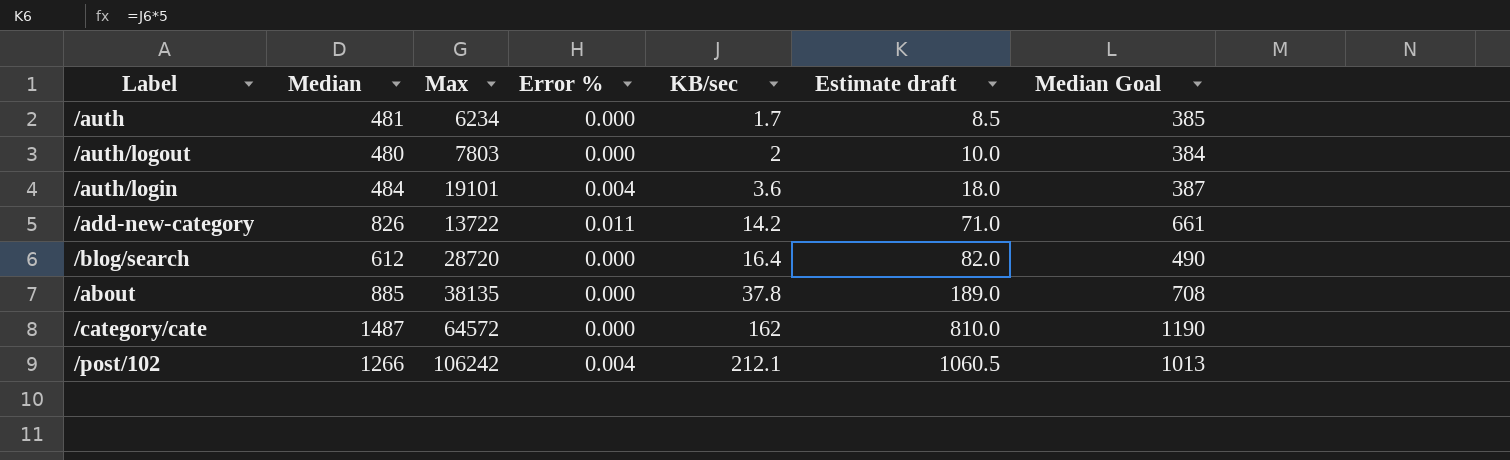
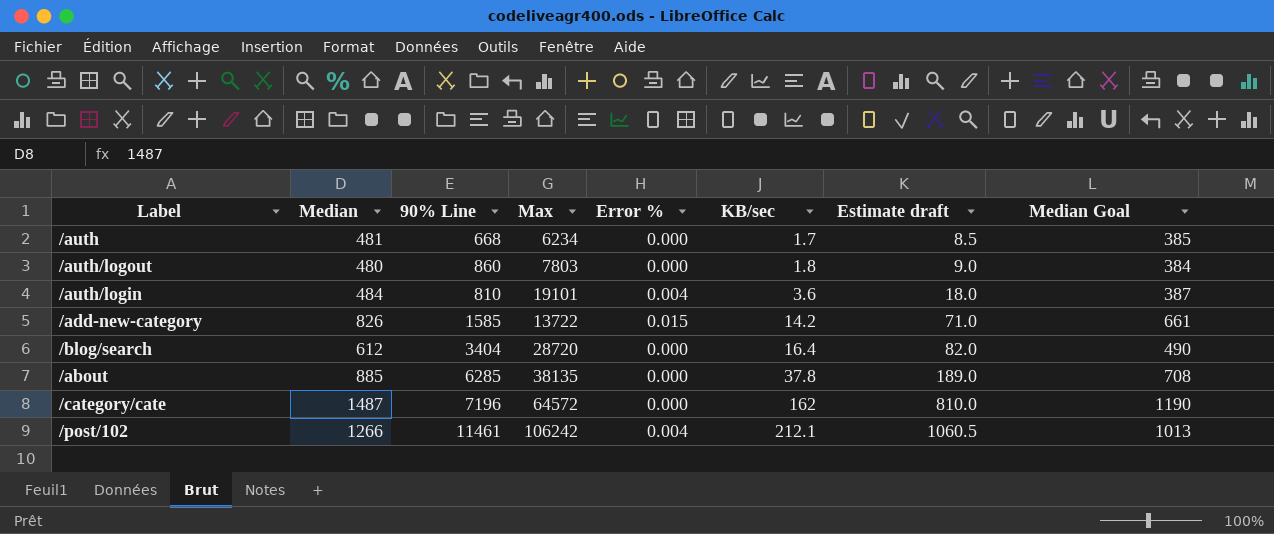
column 90% Line | position: none -> 3
/auth/logout | KB/sec: 2 -> 1.8
/auth/logout | Estimate draft: 10.0 -> 9.0
/add-new-category | Error %: 0.011 -> 0.015

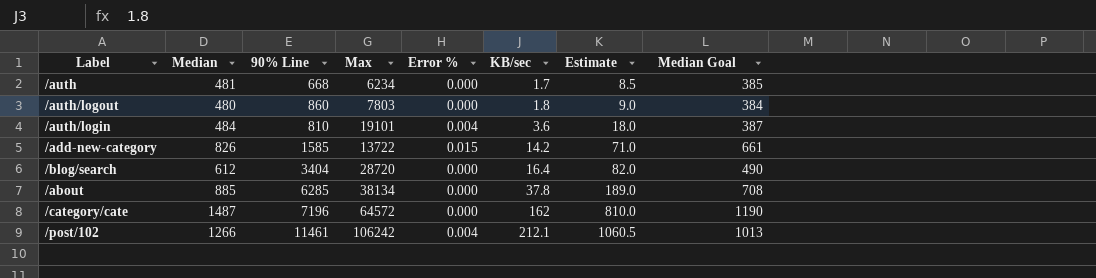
column name: Estimate draft -> Estimate
/about | Max: 38135 -> 38134

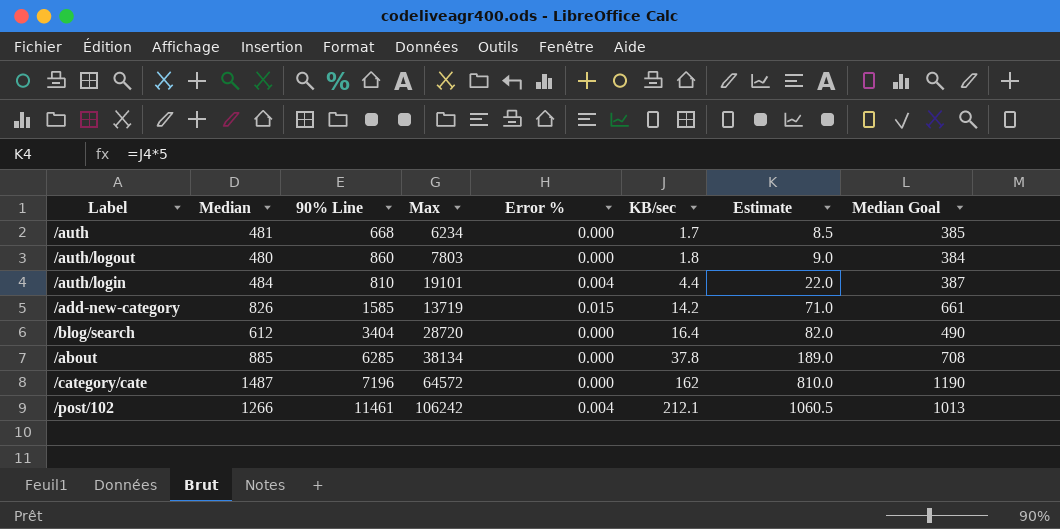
/auth/login | KB/sec: 3.6 -> 4.4
/auth/login | Estimate: 18.0 -> 22.0
/add-new-category | Max: 13722 -> 13719

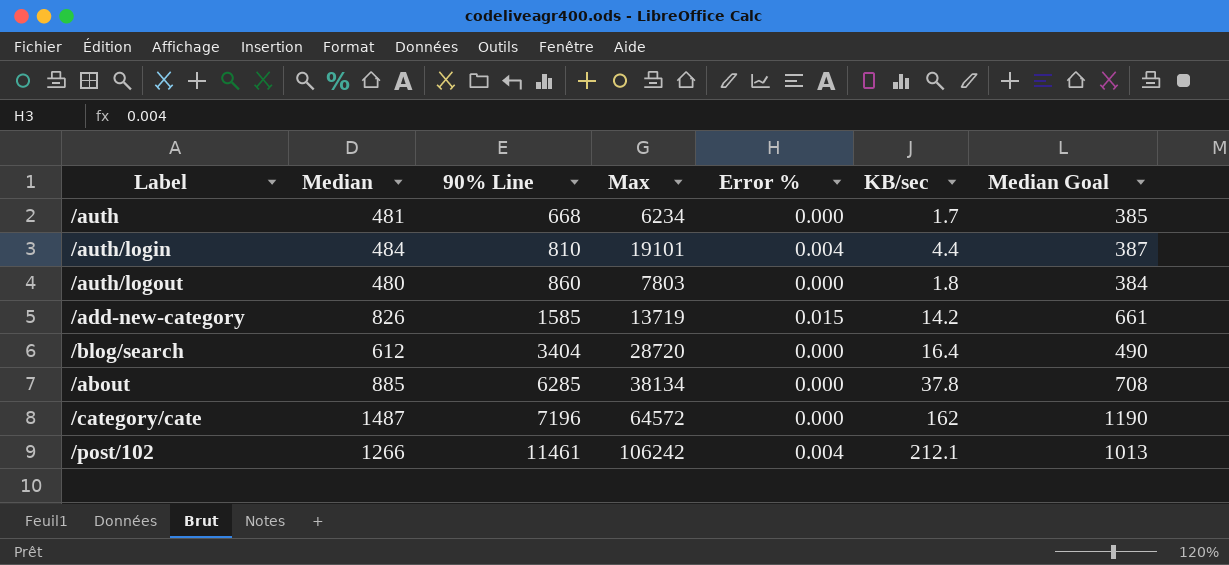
row order: KB/sec ascending -> 90% Line ascending
column Estimate | formula: [KB/sec] * 5 -> none

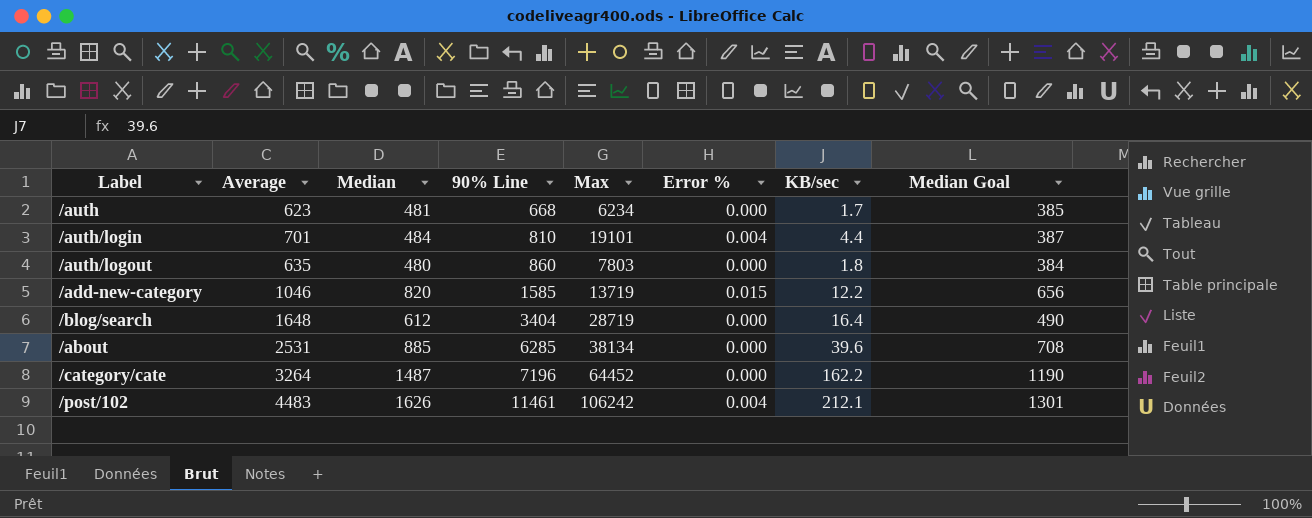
column Average | position: none -> 2
/add-new-category | Median: 826 -> 820
/add-new-category | KB/sec: 14.2 -> 12.2
/add-new-category | Median Goal: 661 -> 656
/blog/search | Max: 28720 -> 28719
/about | KB/sec: 37.8 -> 39.6
/category/cate | Max: 64572 -> 64452
/category/cate | KB/sec: 162 -> 162.2
/post/102 | Median: 1266 -> 1626
/post/102 | Median Goal: 1013 -> 1301

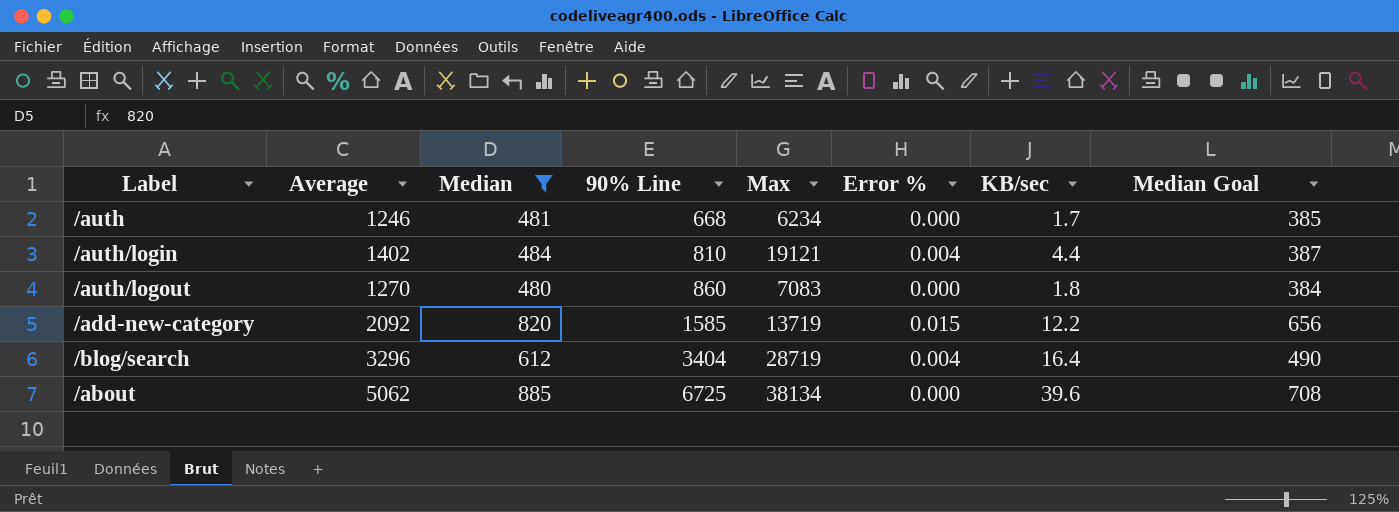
filter: none -> Median <= 885
/auth | Average: 623 -> 1246
/auth/login | Average: 701 -> 1402
/auth/login | Max: 19101 -> 19121
/auth/logout | Average: 635 -> 1270
/auth/logout | Max: 7803 -> 7083
/add-new-category | Average: 1046 -> 2092
/blog/search | Average: 1648 -> 3296
/blog/search | Error %: 0.000 -> 0.004
/about | Average: 2531 -> 5062
/about | 90% Line: 6285 -> 6725

